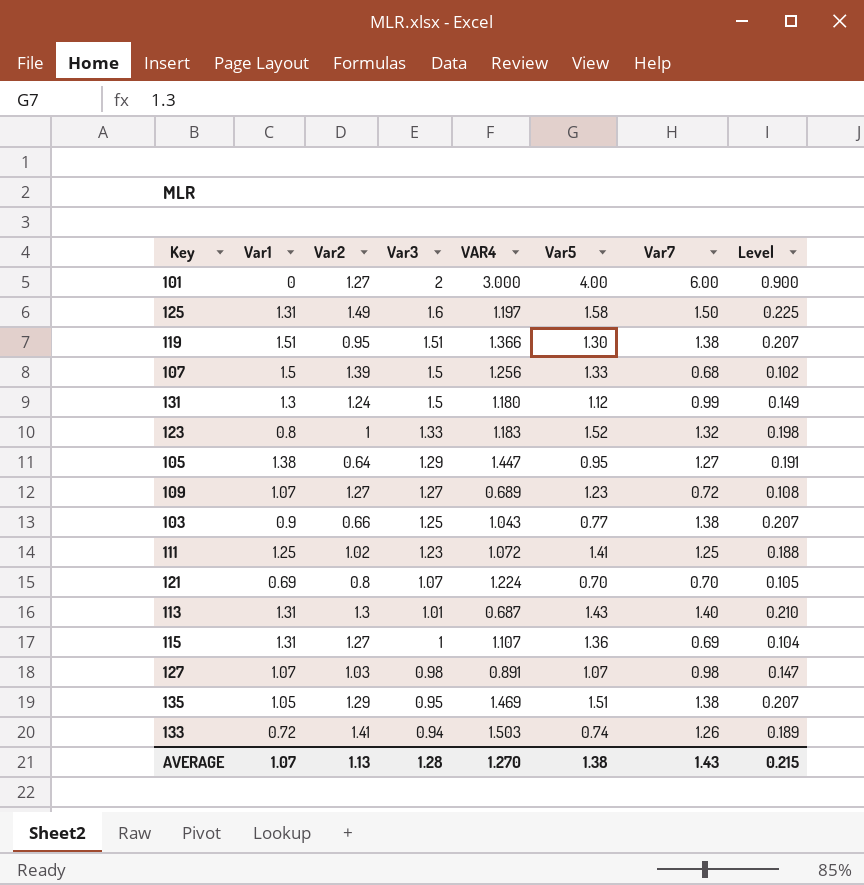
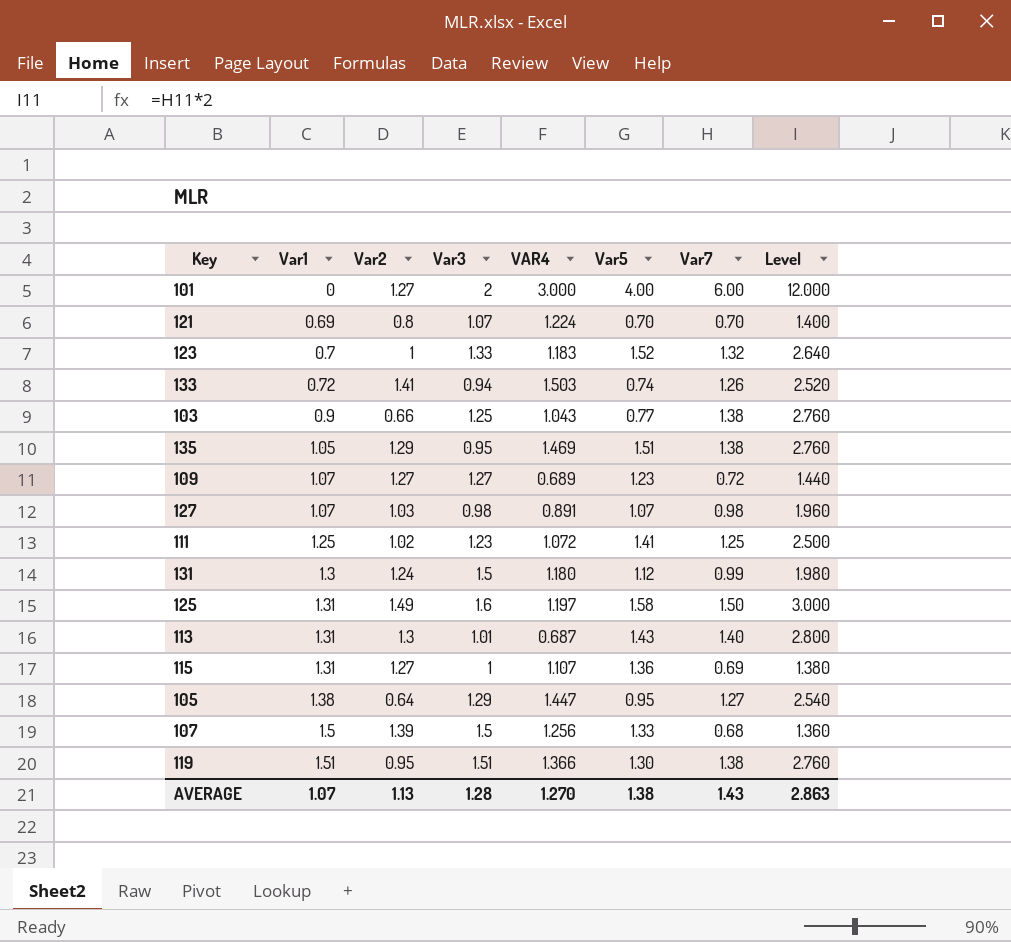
row order: Var3 descending -> Var1 ascending
column Level | formula: [Var7] * 0.15 -> [Var7] * 2
123 | Var1: 0.8 -> 0.7
AVERAGE | Level: 0.215 -> 2.863

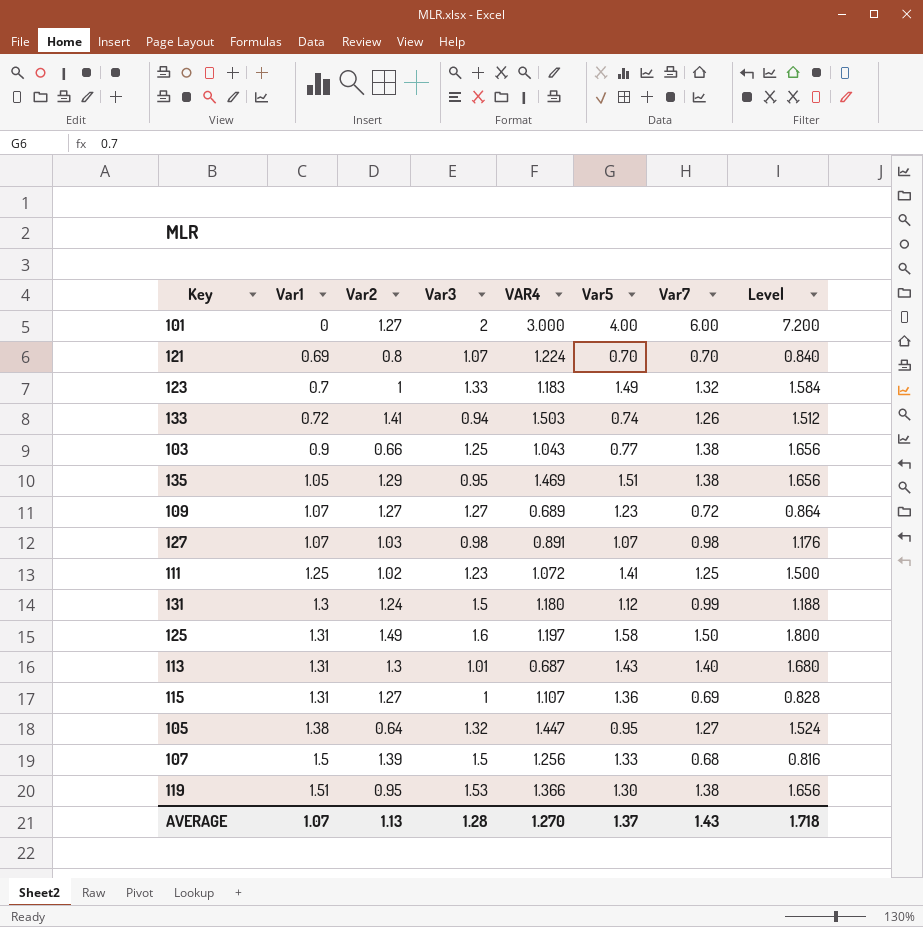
column Level | formula: [Var7] * 2 -> [Var7] * 1.2
123 | Var5: 1.52 -> 1.49
105 | Var3: 1.29 -> 1.32
119 | Var3: 1.51 -> 1.53
AVERAGE | Var5: 1.38 -> 1.37
AVERAGE | Level: 2.863 -> 1.718

